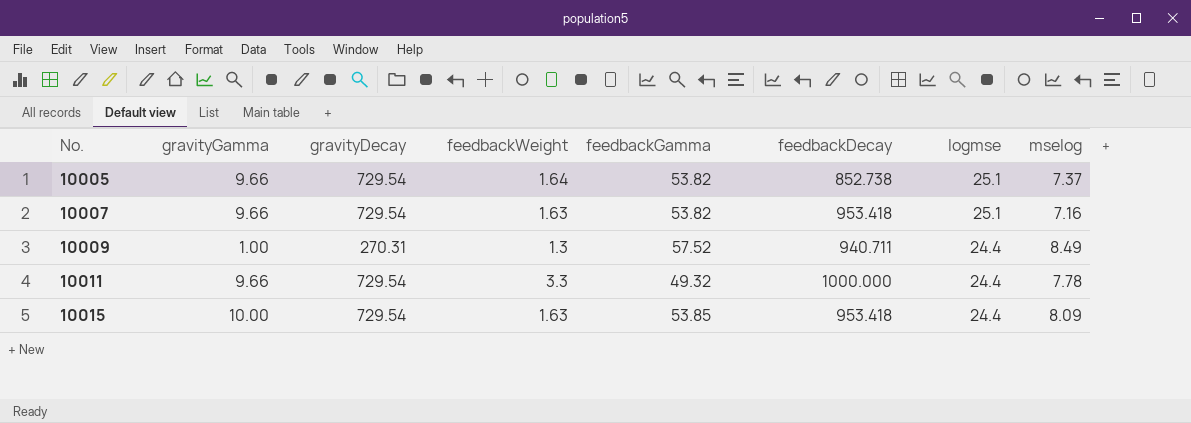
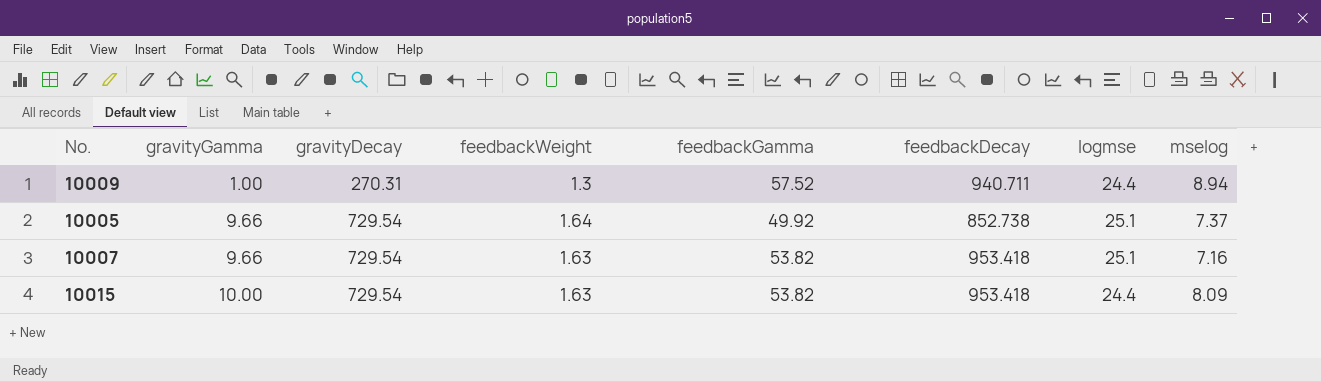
row order: No. ascending -> gravityGamma ascending
row 10011: 9.66 | 729.54 | 3.3 | 49.32 | 1000.000 | 24.4 | 7.78 -> none
10009 | mselog: 8.49 -> 8.94
10005 | feedbackGamma: 53.82 -> 49.92
10015 | feedbackGamma: 53.85 -> 53.82

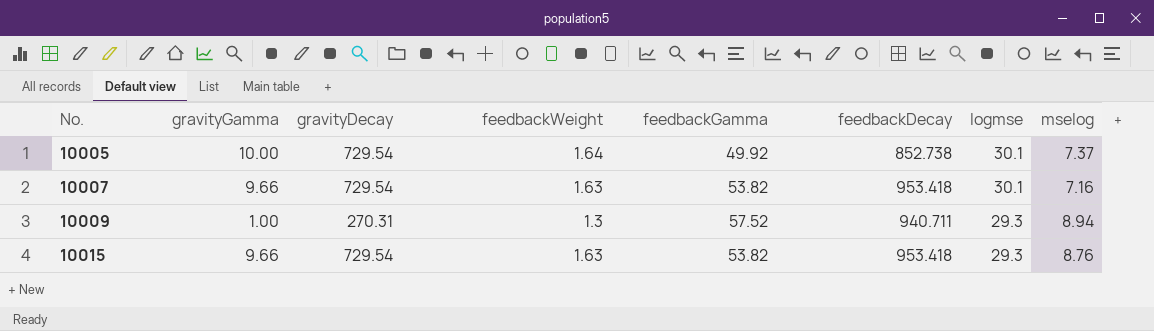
row order: gravityGamma ascending -> No. ascending
10005 | gravityGamma: 9.66 -> 10.00
10005 | logmse: 25.1 -> 30.1
10007 | logmse: 25.1 -> 30.1
10009 | logmse: 24.4 -> 29.3
10015 | gravityGamma: 10.00 -> 9.66
10015 | logmse: 24.4 -> 29.3
10015 | mselog: 8.09 -> 8.76

